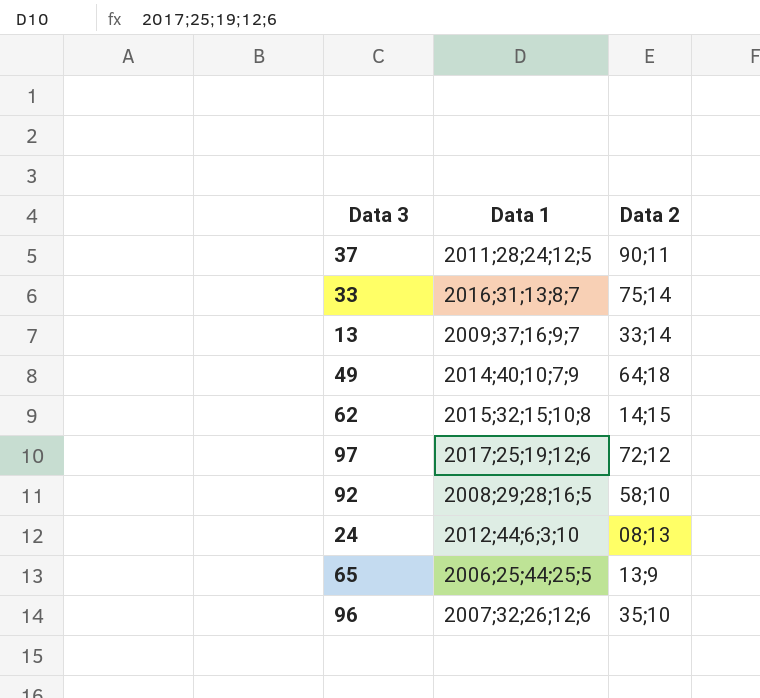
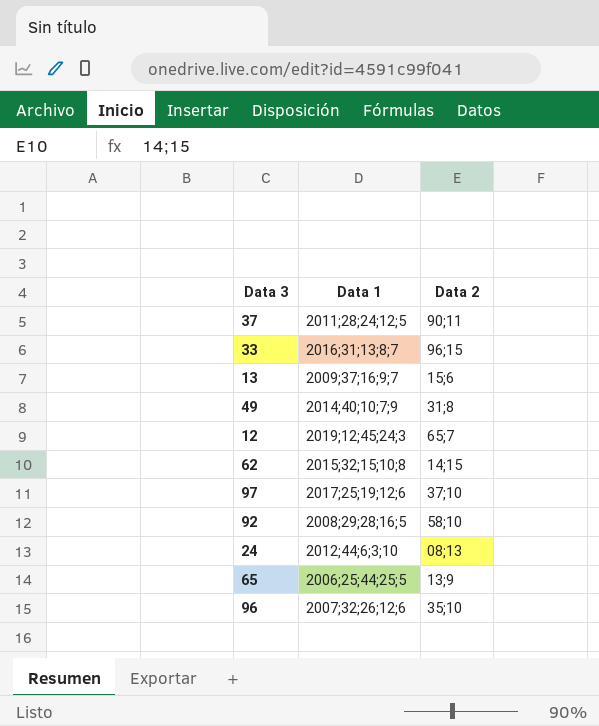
33 | Data 2: 75;14 -> 96;15
13 | Data 2: 33;14 -> 15;6
49 | Data 2: 64;18 -> 31;8
row 12: none -> 2019;12;45;24;3 | 65;7
97 | Data 2: 72;12 -> 37;10

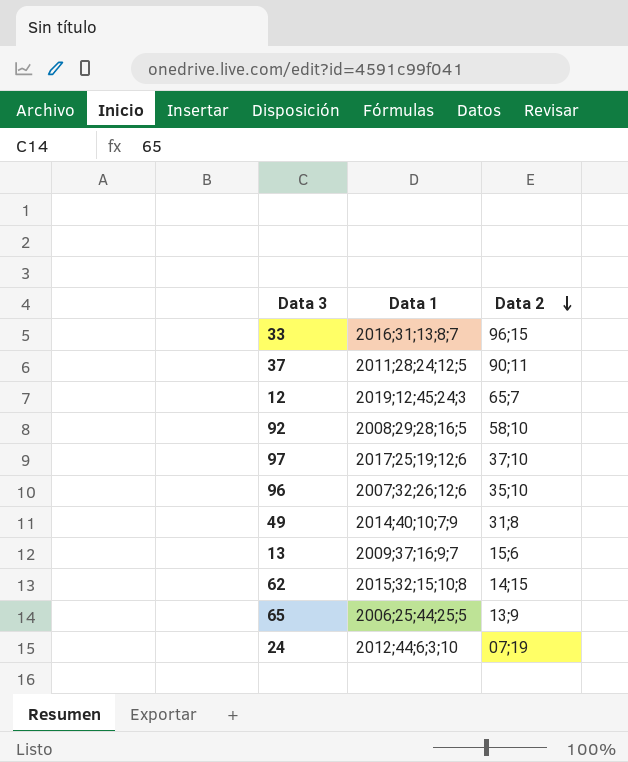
row order: none -> Data 2 descending
24 | Data 2: 08;13 -> 07;19

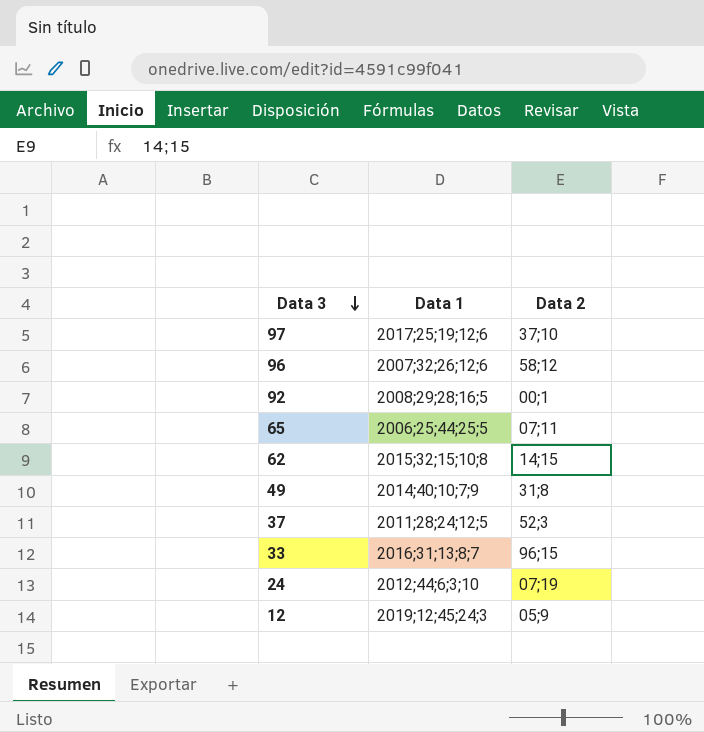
row order: Data 2 descending -> Data 3 descending
row 13: 2009;37;16;9;7 | 15;6 -> none
96 | Data 2: 35;10 -> 58;12
92 | Data 2: 58;10 -> 00;1
65 | Data 2: 13;9 -> 07;11
37 | Data 2: 90;11 -> 52;3
12 | Data 2: 65;7 -> 05;9

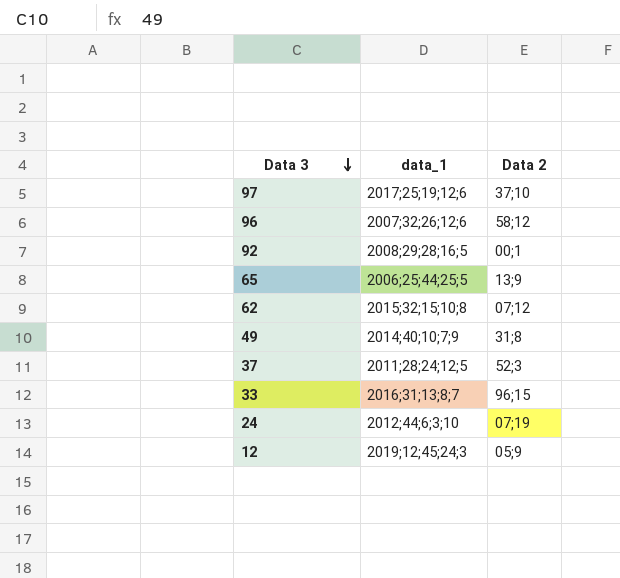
column name: Data 1 -> data_1
65 | Data 2: 07;11 -> 13;9
62 | Data 2: 14;15 -> 07;12

